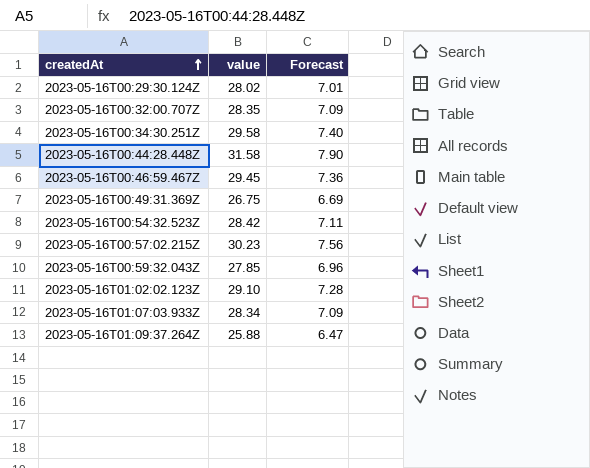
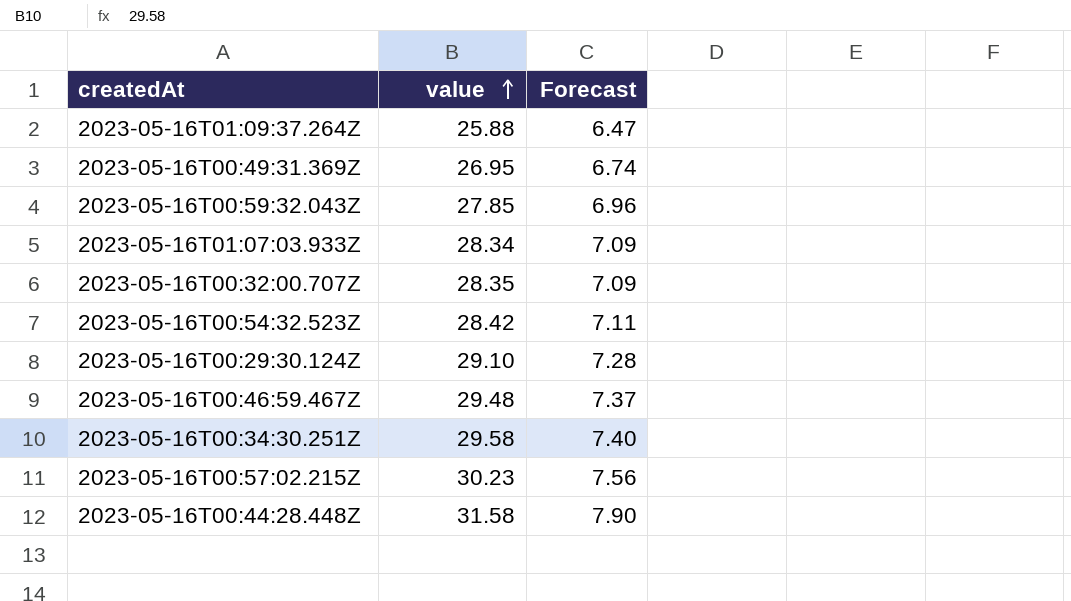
row order: createdAt ascending -> value ascending
row 2023-05-16T01:02:02.123Z: 29.10 | 7.28 -> none
2023-05-16T00:49:31.369Z | value: 26.75 -> 26.95
2023-05-16T00:49:31.369Z | Forecast: 6.69 -> 6.74
2023-05-16T00:29:30.124Z | value: 28.02 -> 29.10
2023-05-16T00:29:30.124Z | Forecast: 7.01 -> 7.28
2023-05-16T00:46:59.467Z | value: 29.45 -> 29.48
2023-05-16T00:46:59.467Z | Forecast: 7.36 -> 7.37

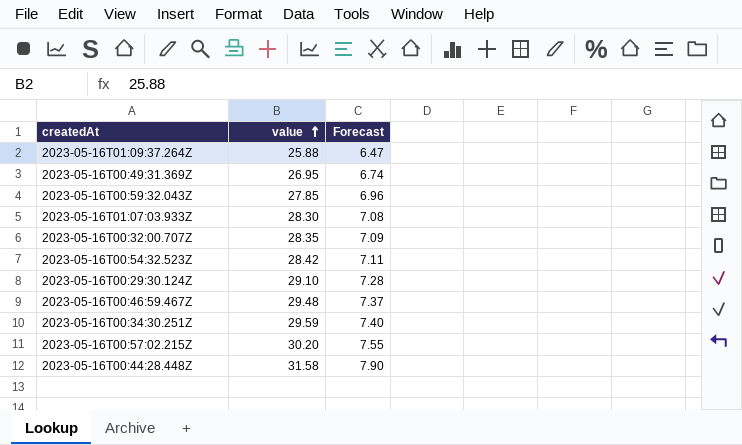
2023-05-16T01:07:03.933Z | value: 28.34 -> 28.30
2023-05-16T01:07:03.933Z | Forecast: 7.09 -> 7.08
2023-05-16T00:34:30.251Z | value: 29.58 -> 29.59
2023-05-16T00:57:02.215Z | value: 30.23 -> 30.20
2023-05-16T00:57:02.215Z | Forecast: 7.56 -> 7.55

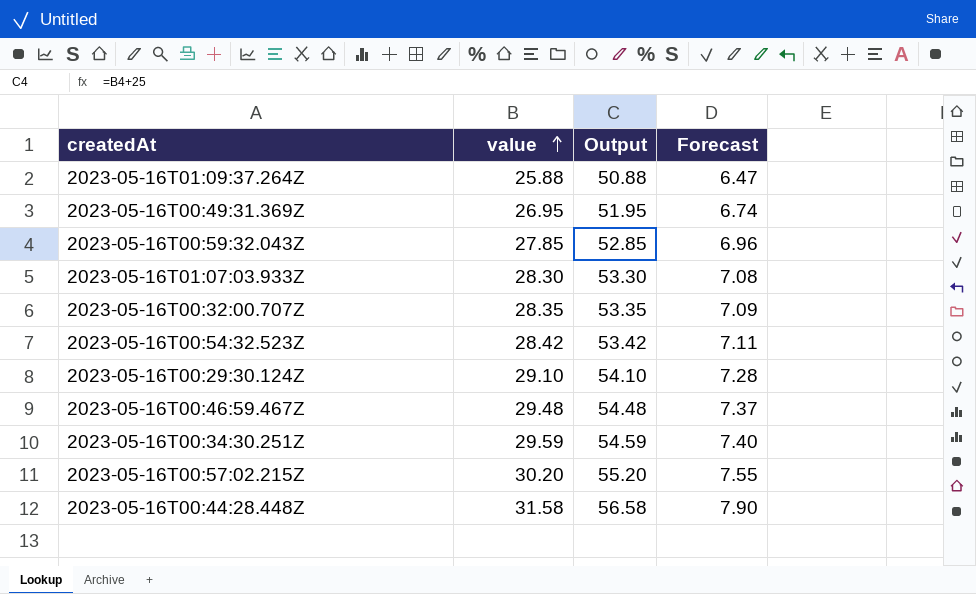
column Output | formula: none -> [value] + 25

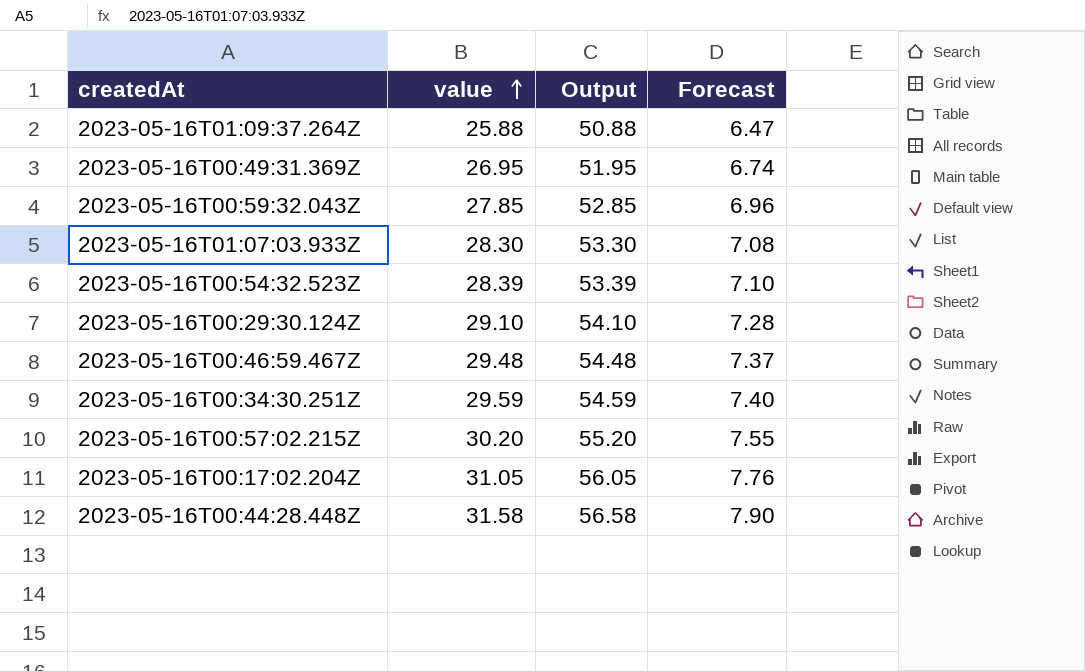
row 2023-05-16T00:32:00.707Z: 28.35 | 53.35 | 7.09 -> none
2023-05-16T00:54:32.523Z | value: 28.42 -> 28.39
2023-05-16T00:54:32.523Z | Output: 53.42 -> 53.39
2023-05-16T00:54:32.523Z | Forecast: 7.11 -> 7.10
row 2023-05-16T00:17:02.204Z: none -> 31.05 | 56.05 | 7.76

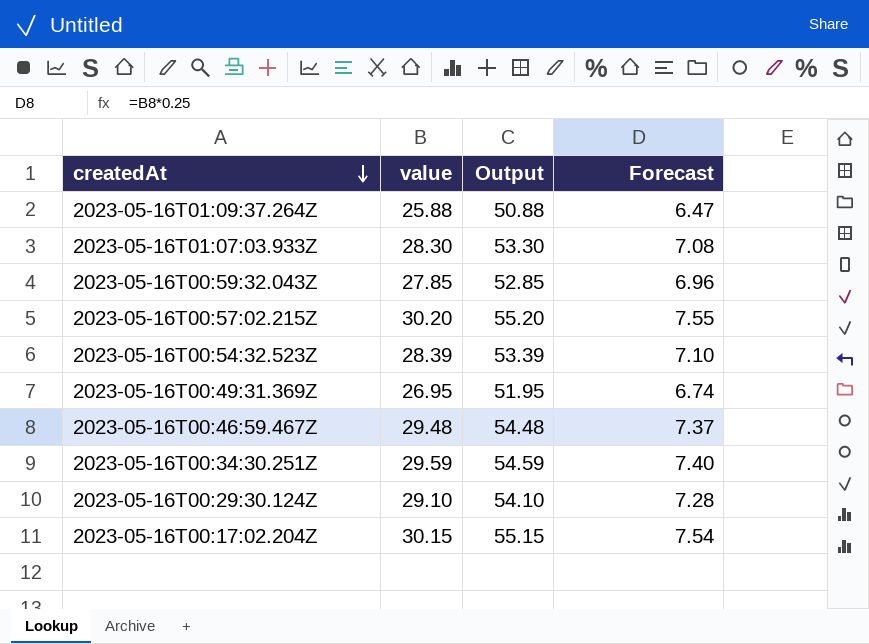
row order: value ascending -> createdAt descending
row 2023-05-16T00:44:28.448Z: 31.58 | 56.58 | 7.90 -> none
2023-05-16T00:17:02.204Z | value: 31.05 -> 30.15
2023-05-16T00:17:02.204Z | Output: 56.05 -> 55.15
2023-05-16T00:17:02.204Z | Forecast: 7.76 -> 7.54

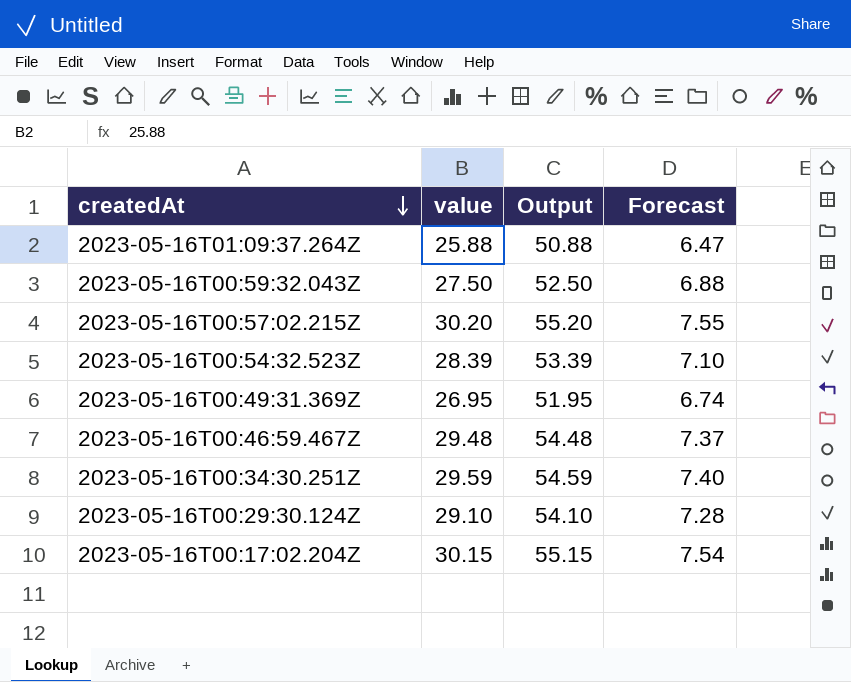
row 2023-05-16T01:07:03.933Z: 28.30 | 53.30 | 7.08 -> none
2023-05-16T00:59:32.043Z | value: 27.85 -> 27.50
2023-05-16T00:59:32.043Z | Output: 52.85 -> 52.50
2023-05-16T00:59:32.043Z | Forecast: 6.96 -> 6.88

